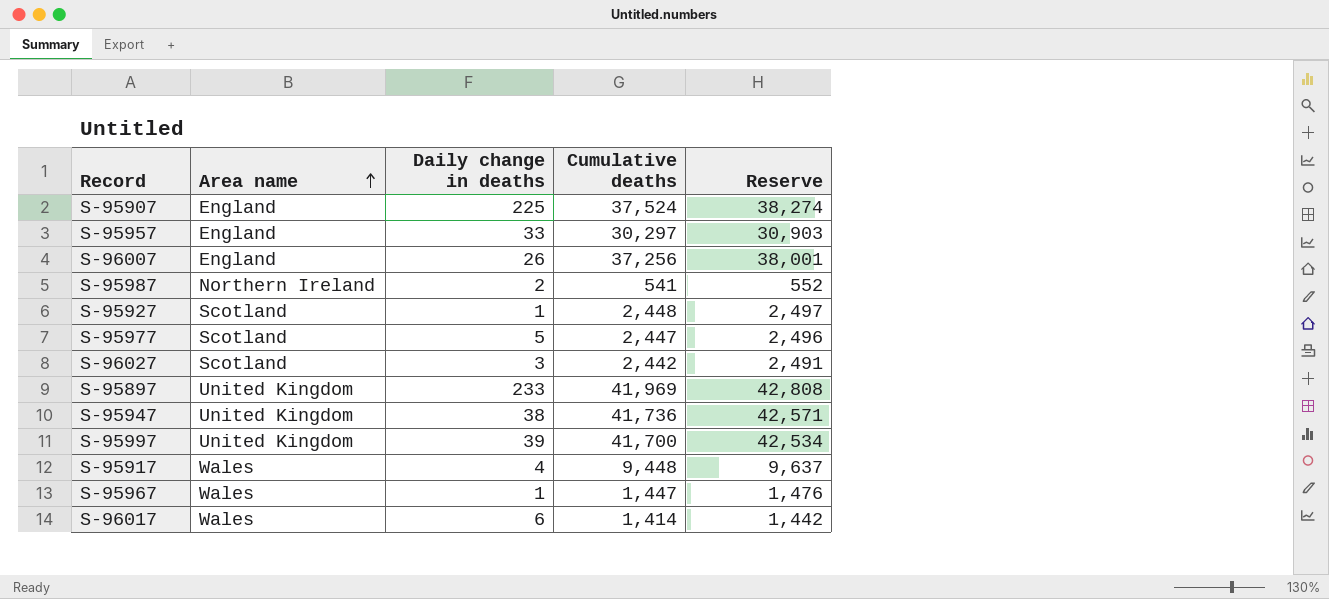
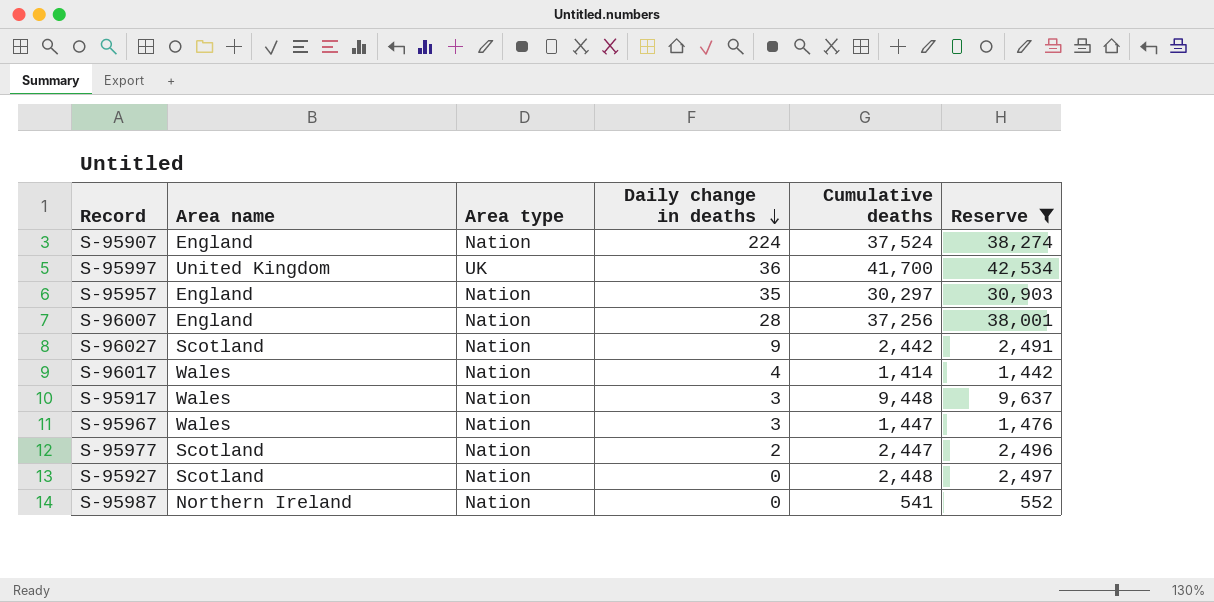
filter: none -> Reserve <= 42,534
row order: Area name ascending -> Daily change in deaths descending
column Area type | position: none -> 3
S-95907 | Daily change in deaths: 225 -> 224
S-95997 | Daily change in deaths: 39 -> 36
S-95957 | Daily change in deaths: 33 -> 35
S-96007 | Daily change in deaths: 26 -> 28
S-96027 | Daily change in deaths: 3 -> 9
S-96017 | Daily change in deaths: 6 -> 4
S-95917 | Daily change in deaths: 4 -> 3
S-95967 | Daily change in deaths: 1 -> 3
S-95977 | Daily change in deaths: 5 -> 2
S-95927 | Daily change in deaths: 1 -> 0
S-95987 | Daily change in deaths: 2 -> 0

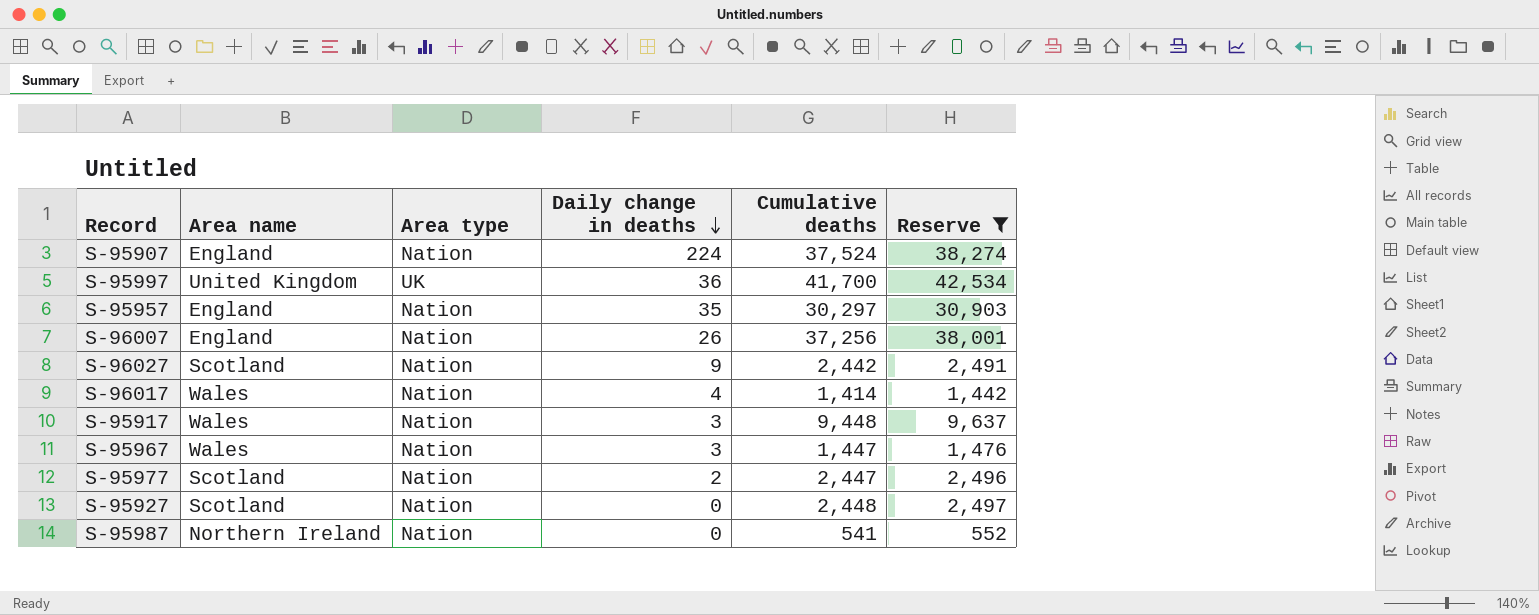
S-96007 | Daily change in deaths: 28 -> 26

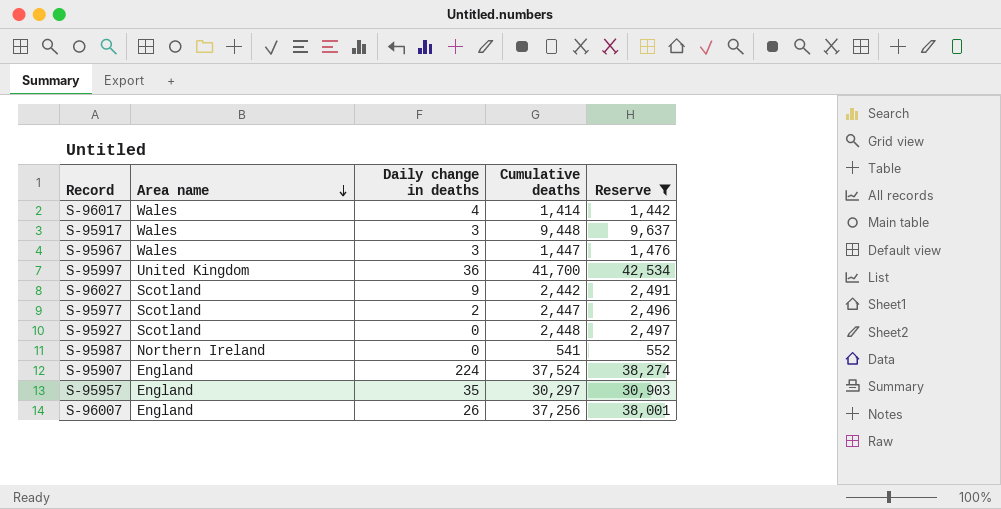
row order: Daily change in deaths descending -> Area name descending
column Area type | position: 3 -> none

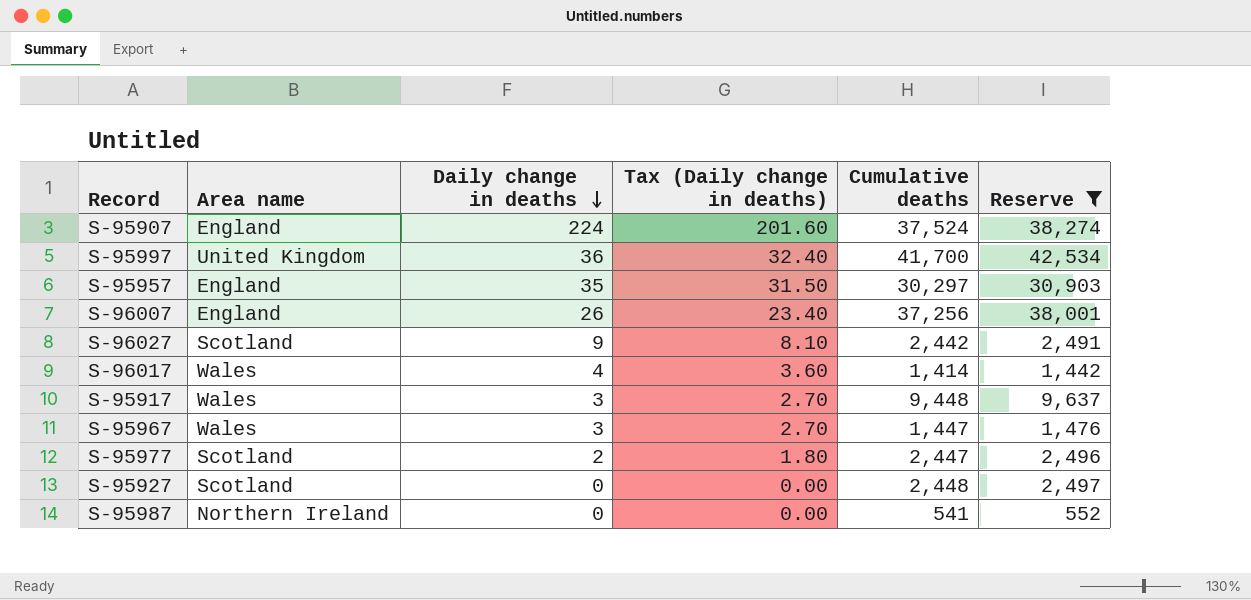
row order: Area name descending -> Daily change in deaths descending
column Tax (Daily change in deaths) | formula: none -> [Daily change in deaths] * 0.9

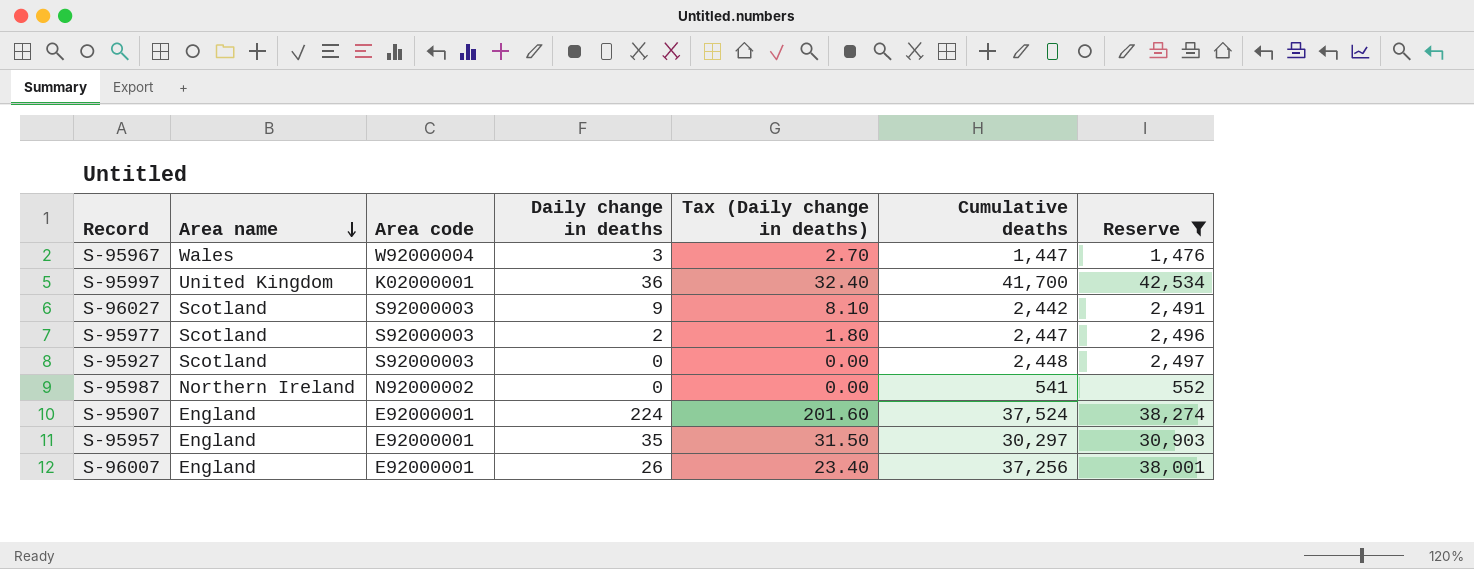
row order: Daily change in deaths descending -> Area name descending
column Area code | position: none -> 3
row S-96017: Wales | 4 | 3.60 | 1,414 | 1,442 -> none
row S-95917: Wales | 3 | 2.70 | 9,448 | 9,637 -> none

